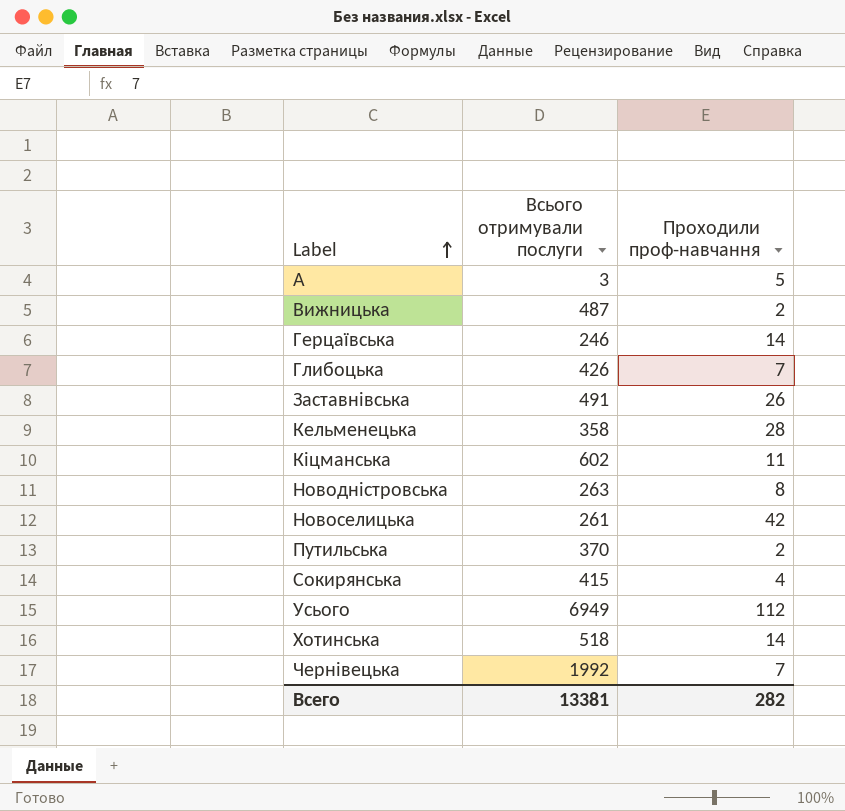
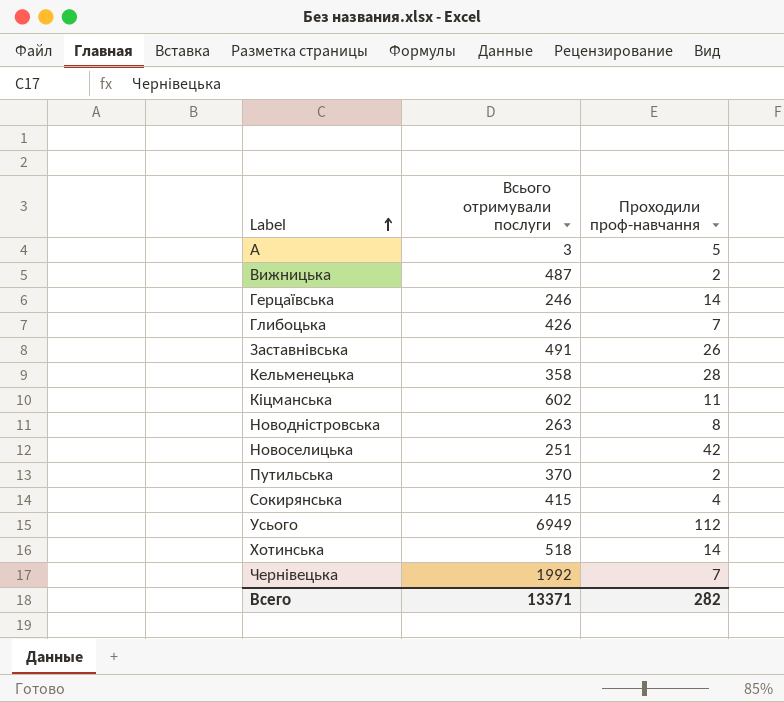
Новоселицька | Всього отримували послуги: 261 -> 251
Всего | Всього отримували послуги: 13381 -> 13371

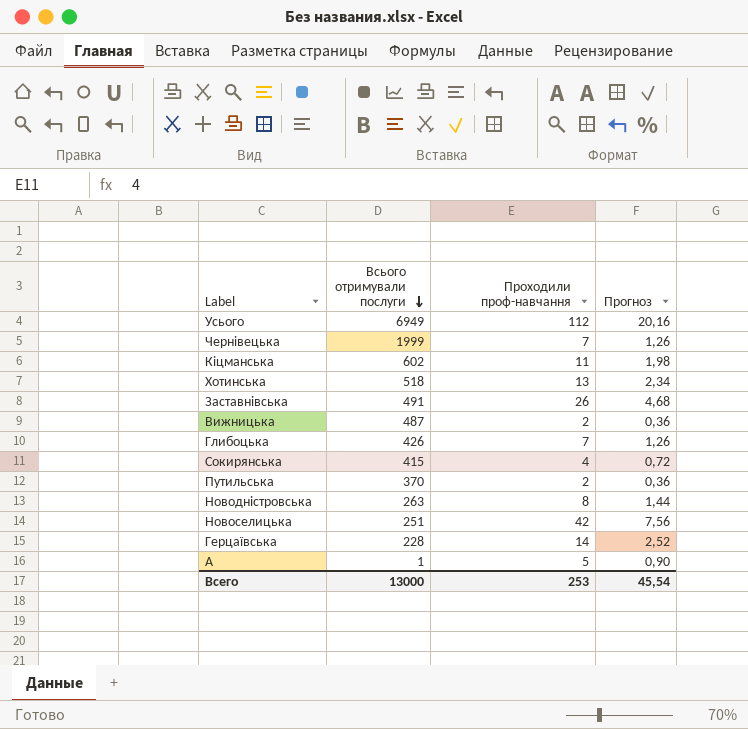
row order: Label ascending -> Всього отримували послуги descending
column Прогноз | formula: none -> [Проходили проф-навчання] * 0,18
row Кельменецька: 358 | 28 -> none
Чернівецька | Всього отримували послуги: 1992 -> 1999
Хотинська | Проходили проф-навчання: 14 -> 13
Герцаївська | Всього отримували послуги: 246 -> 228
А | Всього отримували послуги: 3 -> 1
Всего | Всього отримували послуги: 13371 -> 13000
Всего | Проходили проф-навчання: 282 -> 253

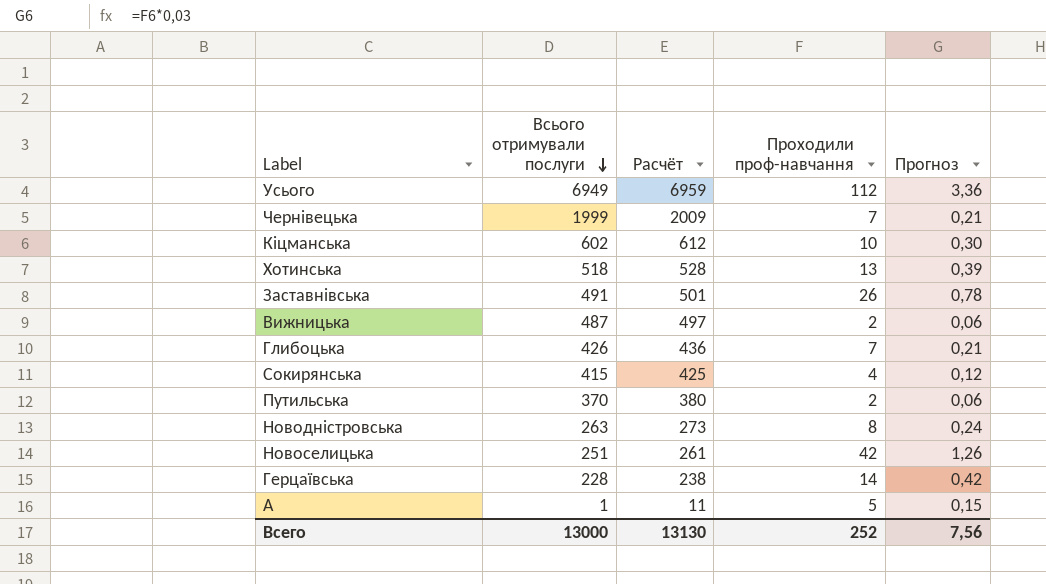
column Расчёт | formula: none -> [Всього отримували послуги] + 10
column Прогноз | formula: [Проходили проф-навчання] * 0,18 -> [Проходили проф-навчання] * 0,03
Кіцманська | Проходили проф-навчання: 11 -> 10
Всего | Проходили проф-навчання: 253 -> 252
Всего | Прогноз: 45,54 -> 7,56

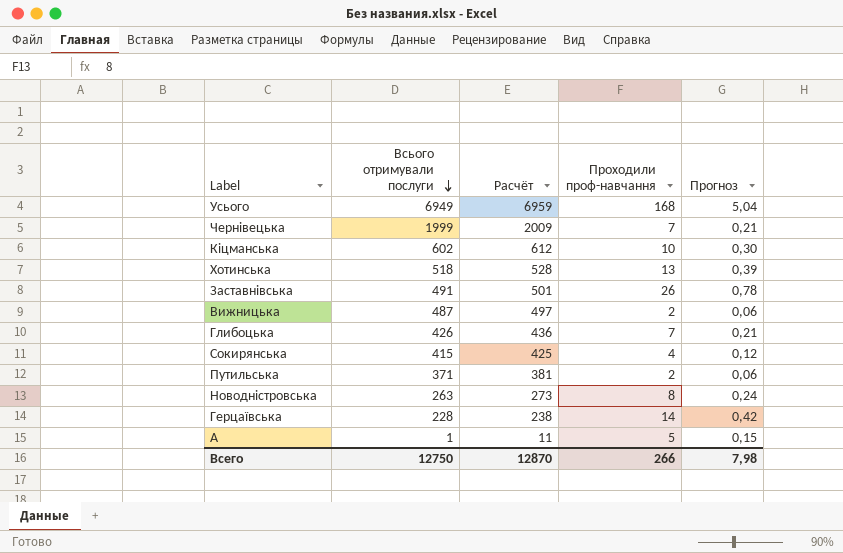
row Новоселицька: 251 | 261 | 42 | 1,26 -> none
Усього | Проходили проф-навчання: 112 -> 168
Усього | Прогноз: 3,36 -> 5,04
Путильська | Всього отримували послуги: 370 -> 371
Путильська | Расчёт: 380 -> 381
Всего | Всього отримували послуги: 13000 -> 12750
Всего | Расчёт: 13130 -> 12870
Всего | Проходили проф-навчання: 252 -> 266
Всего | Прогноз: 7,56 -> 7,98

